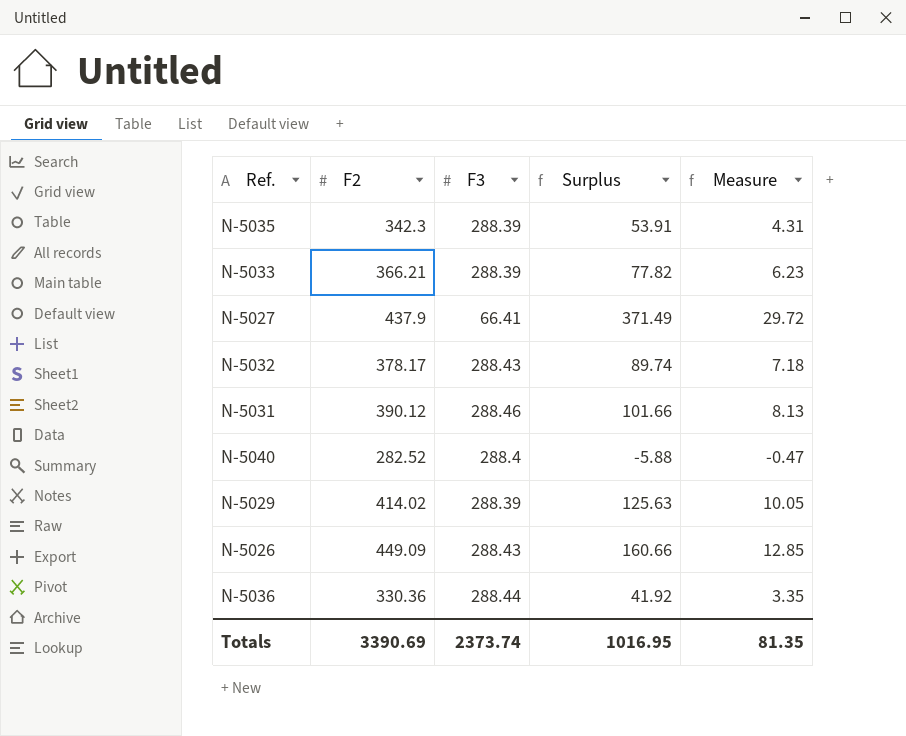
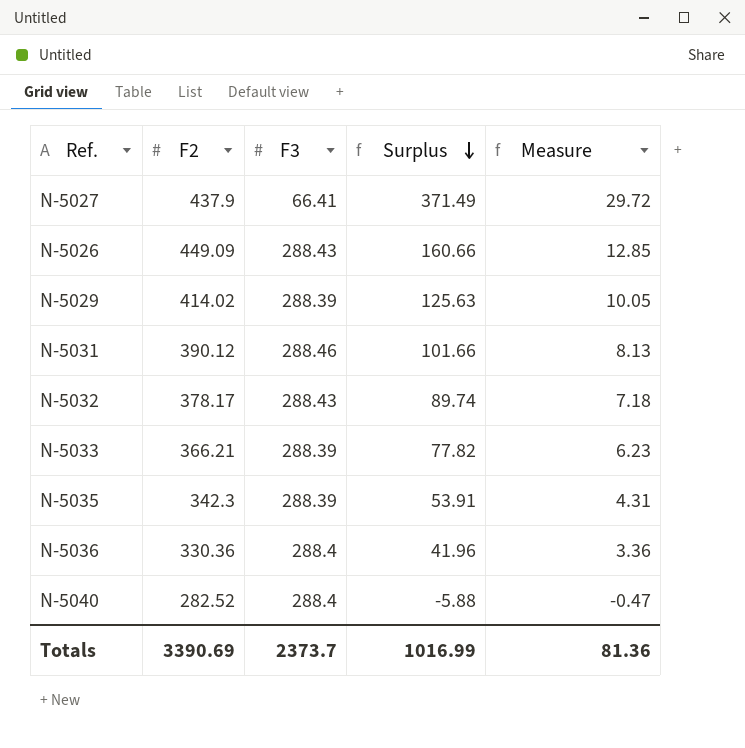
row order: none -> Surplus descending
N-5036 | F3: 288.44 -> 288.4
N-5036 | Surplus: 41.92 -> 41.96
N-5036 | Measure: 3.35 -> 3.36
Totals | F3: 2373.74 -> 2373.7
Totals | Surplus: 1016.95 -> 1016.99
Totals | Measure: 81.35 -> 81.36

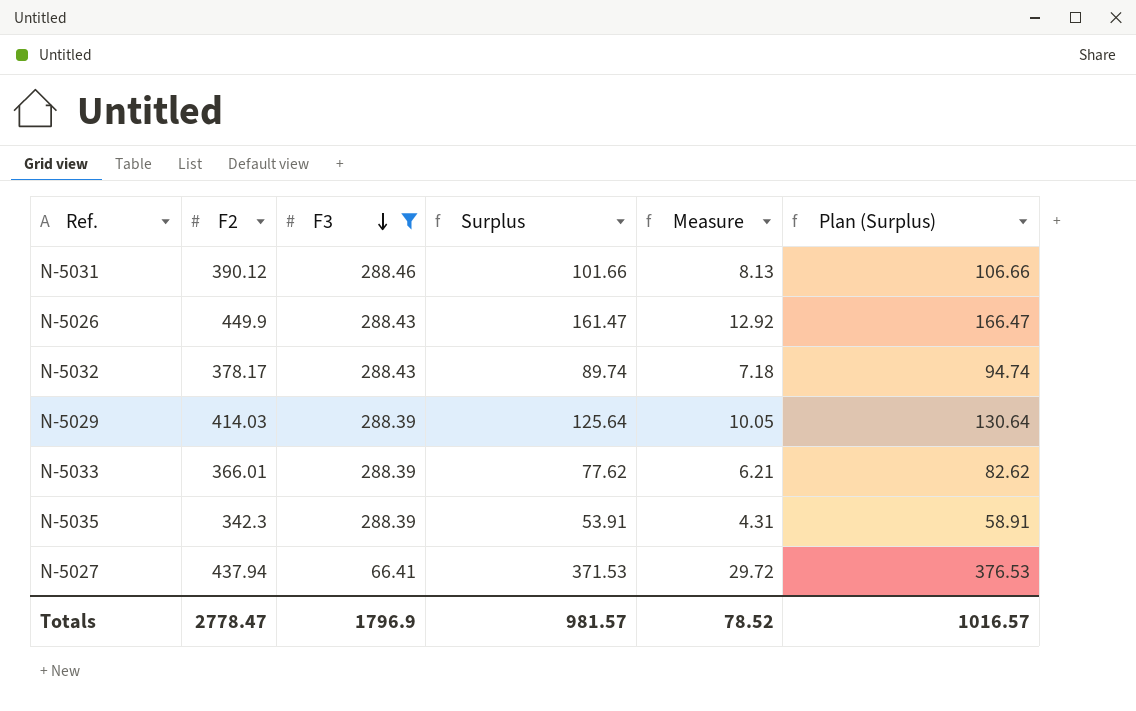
filter: none -> F3 != 288.4
row order: Surplus descending -> F3 descending
column Plan (Surplus) | formula: none -> [Surplus] + 5
N-5026 | F2: 449.09 -> 449.9
N-5026 | Surplus: 160.66 -> 161.47
N-5026 | Measure: 12.85 -> 12.92
N-5029 | F2: 414.02 -> 414.03
N-5029 | Surplus: 125.63 -> 125.64
N-5033 | F2: 366.21 -> 366.01
N-5033 | Surplus: 77.82 -> 77.62
N-5033 | Measure: 6.23 -> 6.21
N-5027 | F2: 437.9 -> 437.94
N-5027 | Surplus: 371.49 -> 371.53
Totals | F2: 3390.69 -> 2778.47
Totals | F3: 2373.7 -> 1796.9
Totals | Surplus: 1016.99 -> 981.57
Totals | Measure: 81.36 -> 78.52

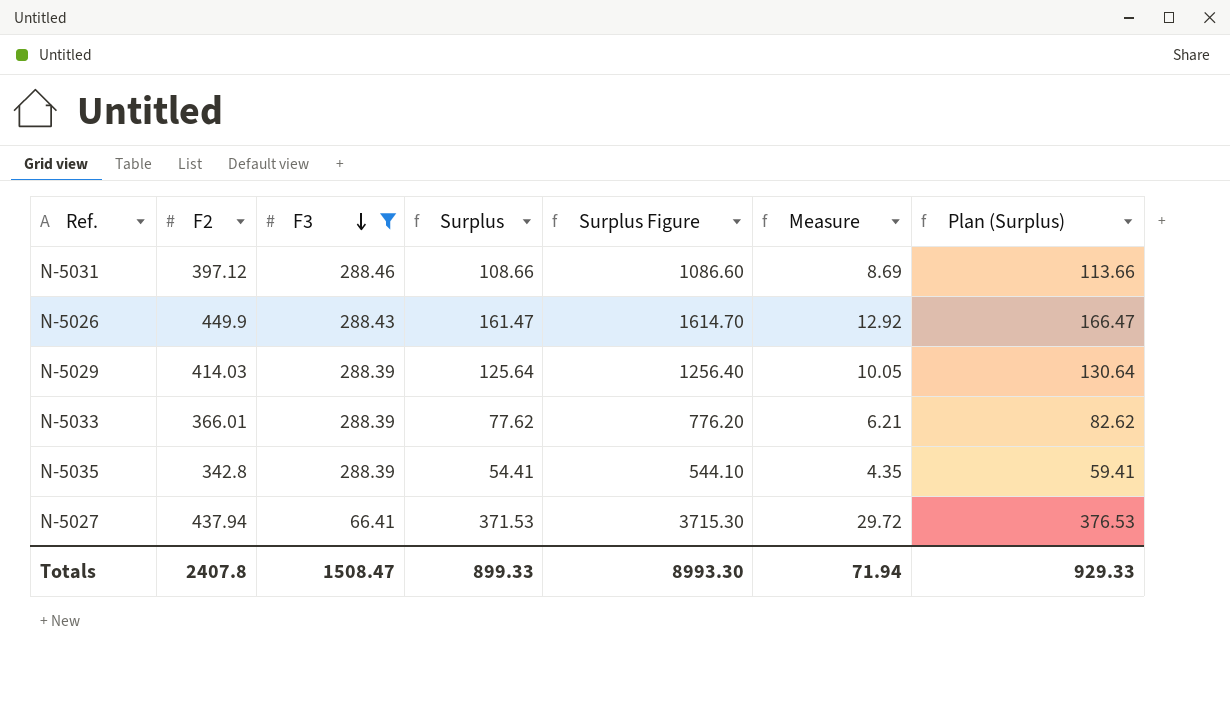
column Surplus Figure | formula: none -> [Surplus] * 10
row N-5032: 378.17 | 288.43 | 89.74 | 7.18 | 94.74 -> none
N-5031 | F2: 390.12 -> 397.12
N-5031 | Surplus: 101.66 -> 108.66
N-5031 | Measure: 8.13 -> 8.69
N-5031 | Plan (Surplus): 106.66 -> 113.66
N-5035 | F2: 342.3 -> 342.8
N-5035 | Surplus: 53.91 -> 54.41
N-5035 | Measure: 4.31 -> 4.35
N-5035 | Plan (Surplus): 58.91 -> 59.41
Totals | F2: 2778.47 -> 2407.8
Totals | F3: 1796.9 -> 1508.47
Totals | Surplus: 981.57 -> 899.33
Totals | Measure: 78.52 -> 71.94
Totals | Plan (Surplus): 1016.57 -> 929.33

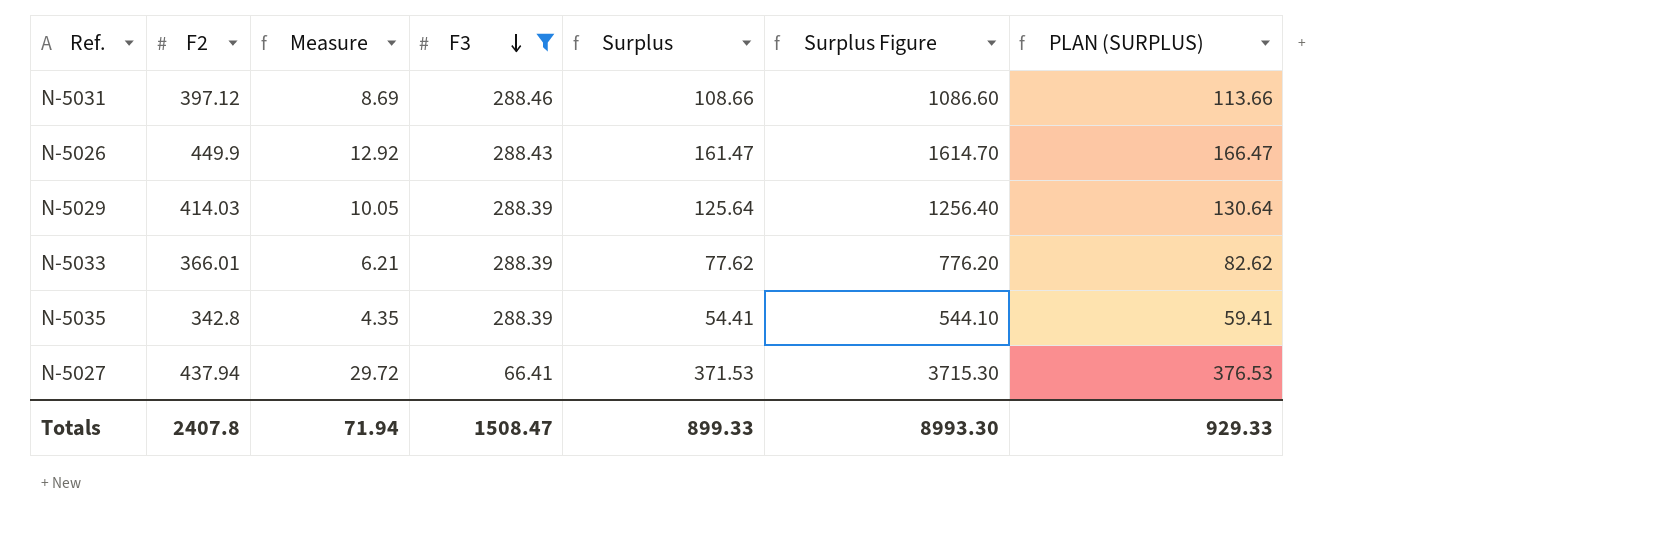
column Measure | position: 6 -> 3
column name: Plan (Surplus) -> PLAN (SURPLUS)

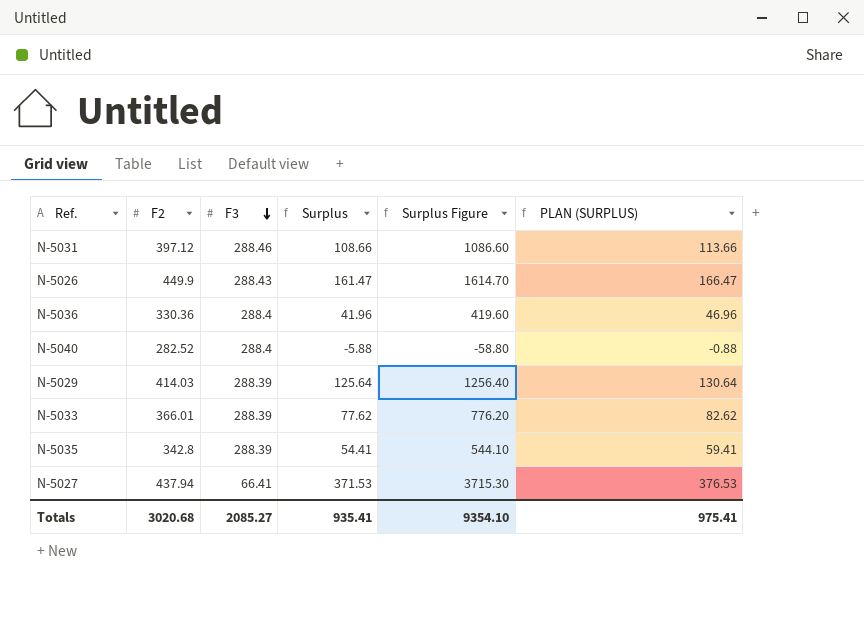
filter: F3 != 288.4 -> none
column Measure | formula: [Surplus] * 0.08 -> none
Totals | F2: 2407.8 -> 3020.68
Totals | F3: 1508.47 -> 2085.27
Totals | Surplus: 899.33 -> 935.41
Totals | Surplus Figure: 8993.30 -> 9354.10
Totals | PLAN (SURPLUS): 929.33 -> 975.41

